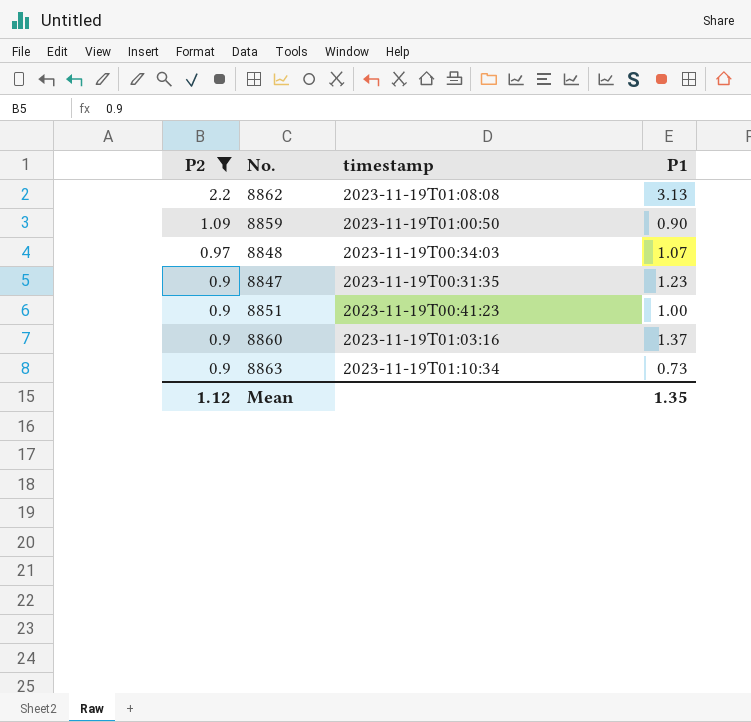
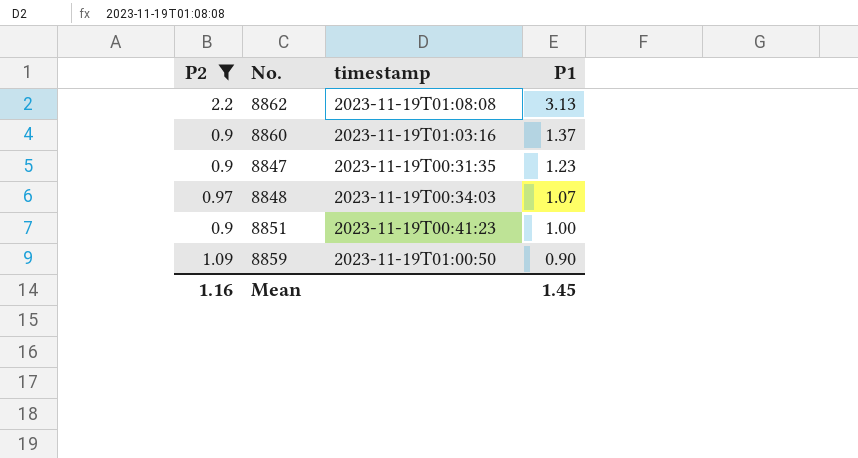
row order: P2 descending -> P1 descending
row 8863: 0.9 | 2023-11-19T01:10:34 | 0.73 -> none
Mean | P2: 1.12 -> 1.16
Mean | P1: 1.35 -> 1.45

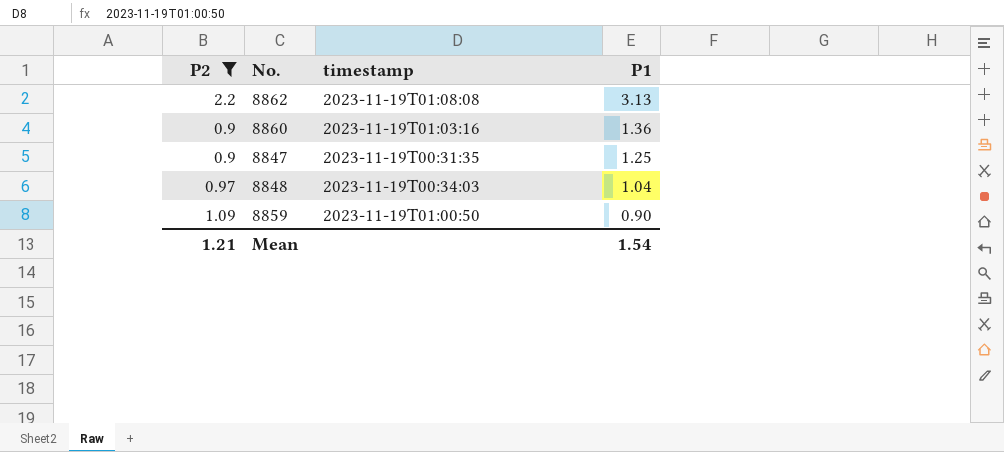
row 8851: 0.9 | 2023-11-19T00:41:23 | 1.00 -> none
8860 | P1: 1.37 -> 1.36
8847 | P1: 1.23 -> 1.25
8848 | P1: 1.07 -> 1.04
Mean | P2: 1.16 -> 1.21
Mean | P1: 1.45 -> 1.54

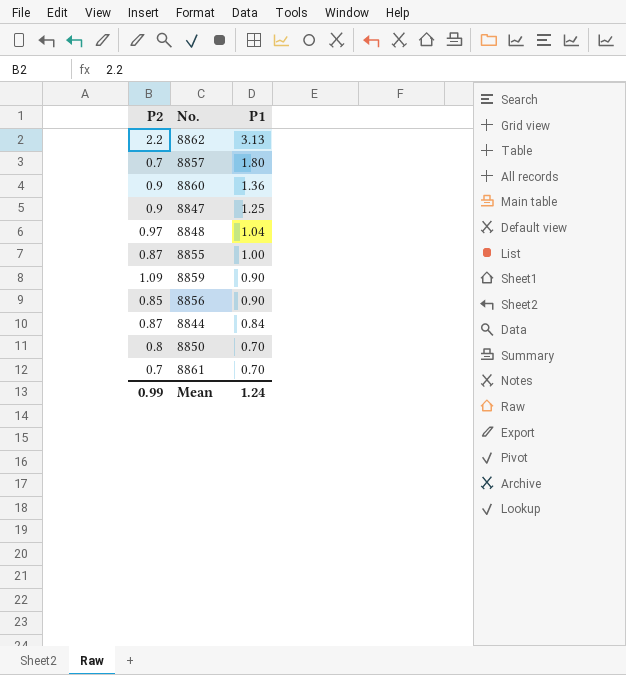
filter: P2 >= 0.9 -> none
column timestamp | position: 3 -> none
Mean | P2: 1.21 -> 0.99
Mean | P1: 1.54 -> 1.24

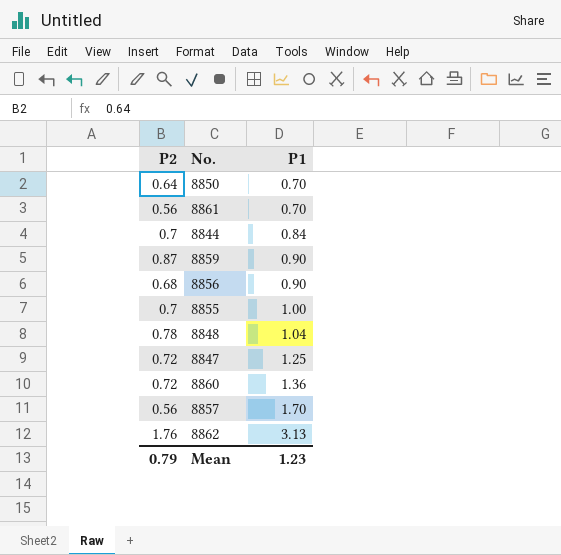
row order: P1 descending -> P1 ascending
8850 | P2: 0.8 -> 0.64
8861 | P2: 0.7 -> 0.56
8844 | P2: 0.87 -> 0.7
8859 | P2: 1.09 -> 0.87
8856 | P2: 0.85 -> 0.68
8855 | P2: 0.87 -> 0.7
8848 | P2: 0.97 -> 0.78
8847 | P2: 0.9 -> 0.72
8860 | P2: 0.9 -> 0.72
8857 | P2: 0.7 -> 0.56
8857 | P1: 1.80 -> 1.70
8862 | P2: 2.2 -> 1.76
Mean | P2: 0.99 -> 0.79
Mean | P1: 1.24 -> 1.23

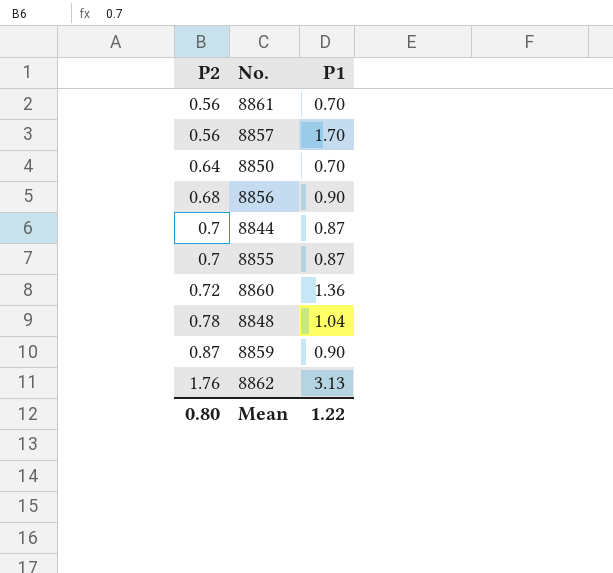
row order: P1 ascending -> P2 ascending
row 8847: 0.72 | 1.25 -> none
8844 | P1: 0.84 -> 0.87
8855 | P1: 1.00 -> 0.87
Mean | P2: 0.79 -> 0.80
Mean | P1: 1.23 -> 1.22

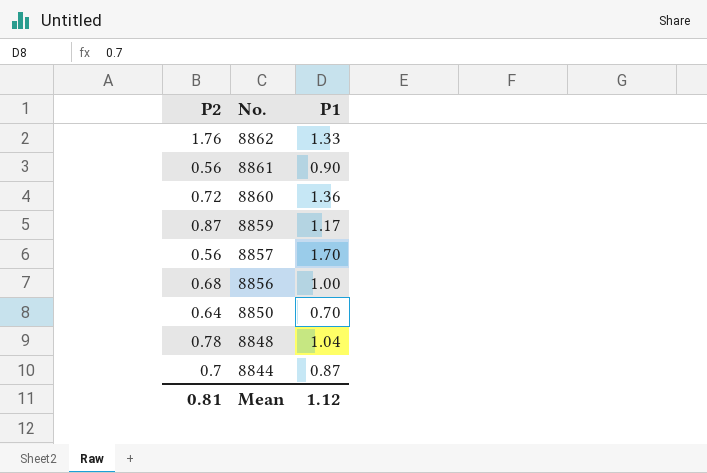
row order: P2 ascending -> No. descending
row 8855: 0.7 | 0.87 -> none
8862 | P1: 3.13 -> 1.33
8861 | P1: 0.70 -> 0.90
8859 | P1: 0.90 -> 1.17
8856 | P1: 0.90 -> 1.00
Mean | P2: 0.80 -> 0.81
Mean | P1: 1.22 -> 1.12

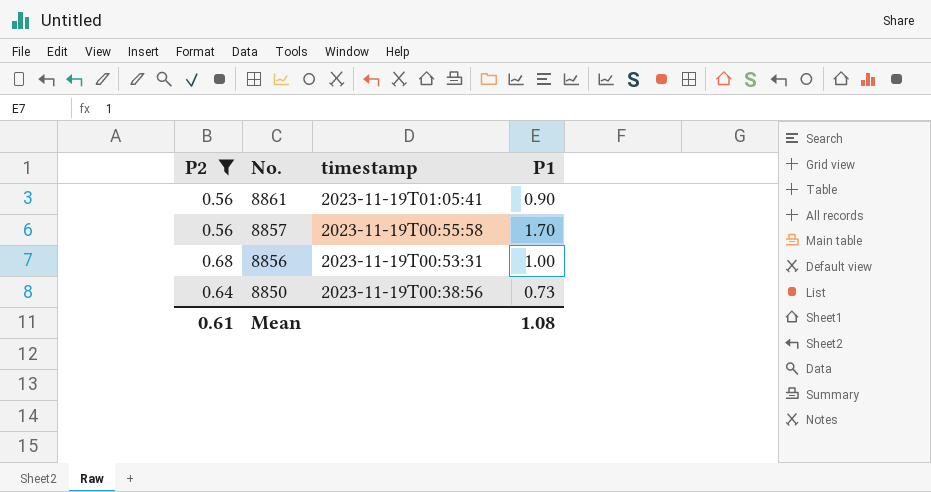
filter: none -> P2 <= 0.68
column timestamp | position: none -> 3
8850 | P1: 0.70 -> 0.73
Mean | P2: 0.81 -> 0.61
Mean | P1: 1.12 -> 1.08

